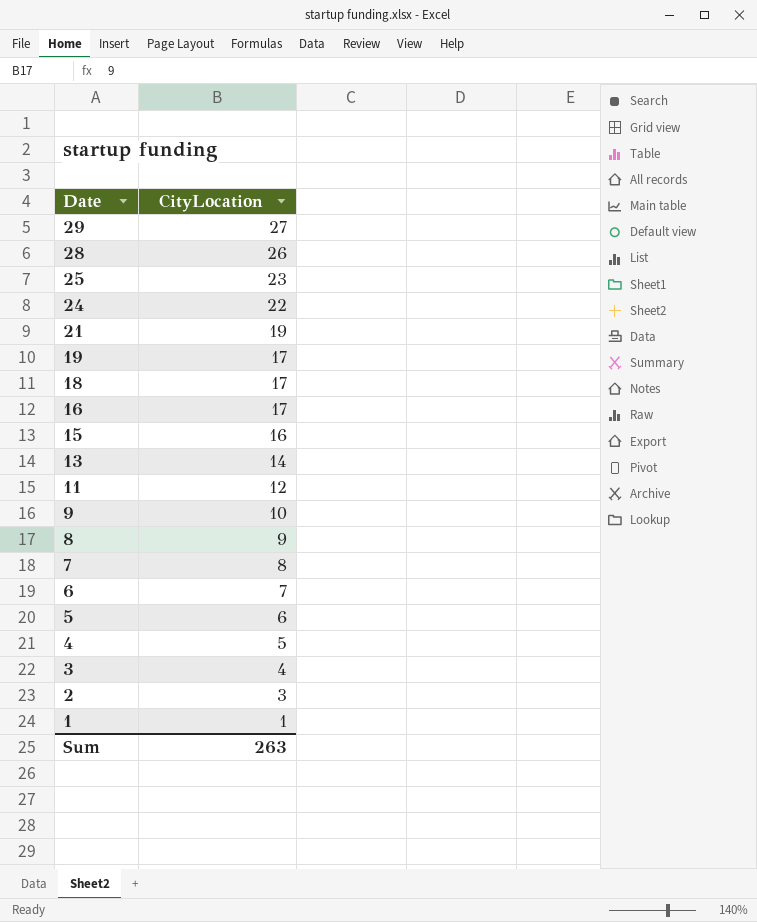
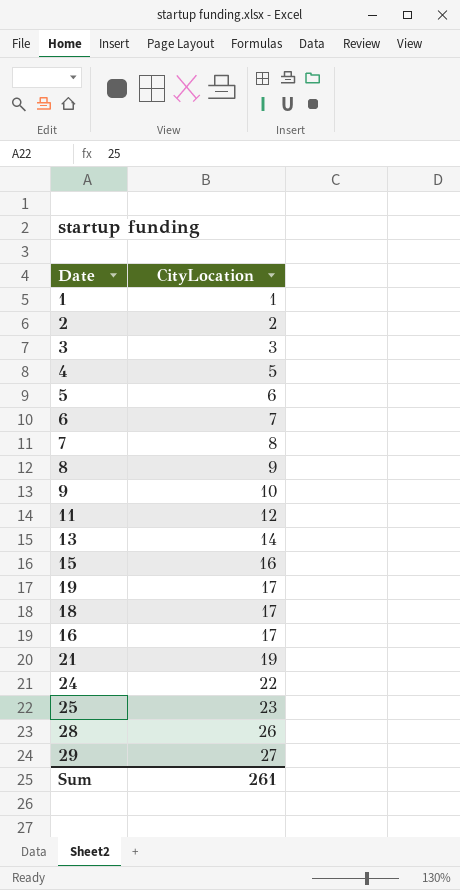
row order: Date descending -> CityLocation ascending
2 | CityLocation: 3 -> 2
3 | CityLocation: 4 -> 3
Sum | CityLocation: 263 -> 261

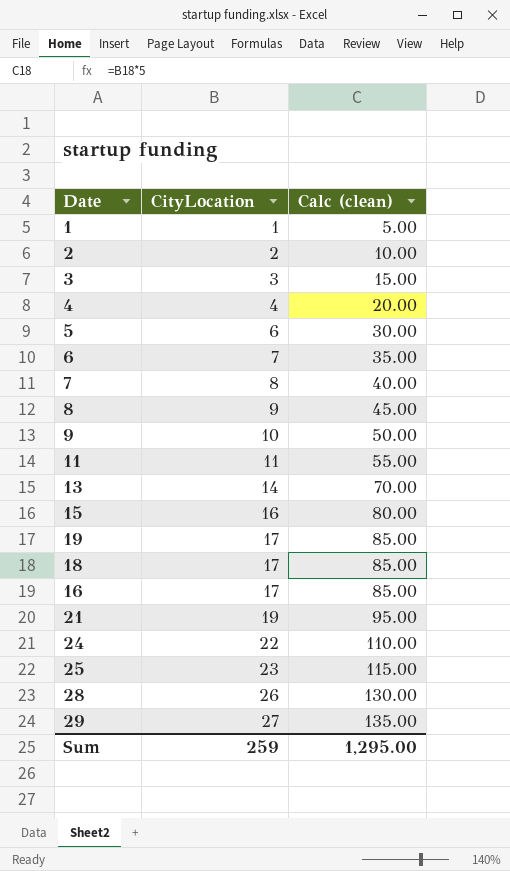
column Calc (clean) | formula: none -> [CityLocation] * 5
4 | CityLocation: 5 -> 4
11 | CityLocation: 12 -> 11
Sum | CityLocation: 261 -> 259

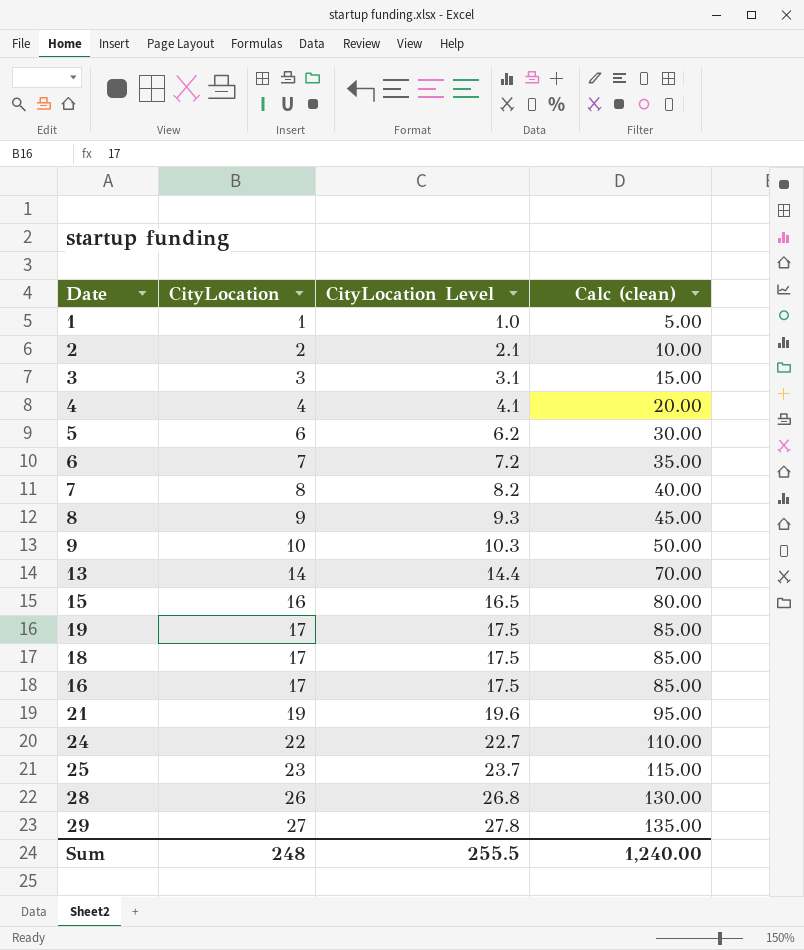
column CityLocation Level | formula: none -> [CityLocation] * 1.03
row 11: 11 | 55.00 -> none
Sum | CityLocation: 259 -> 248
Sum | Calc (clean): 1,295.00 -> 1,240.00

